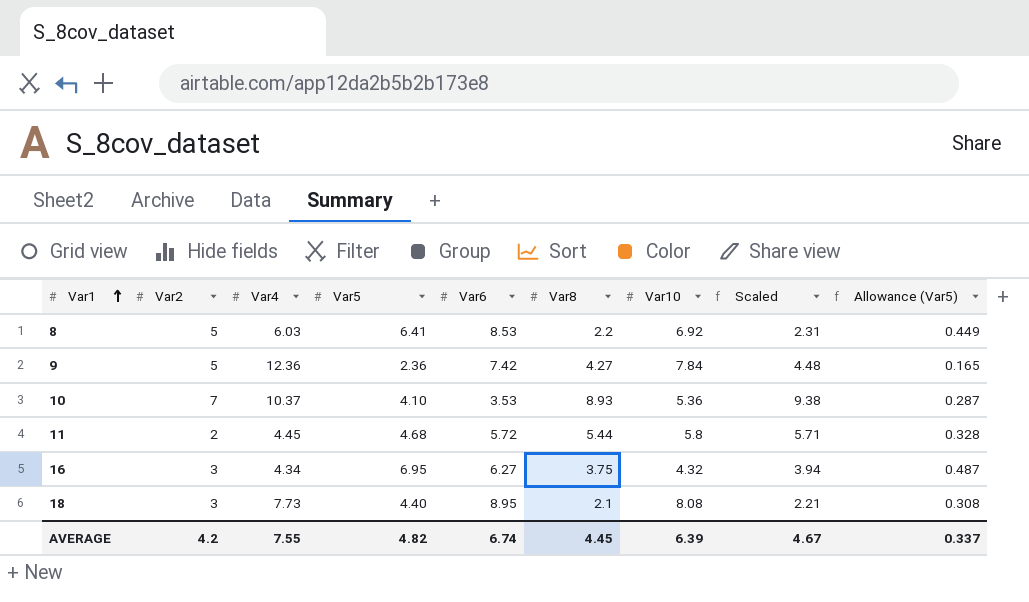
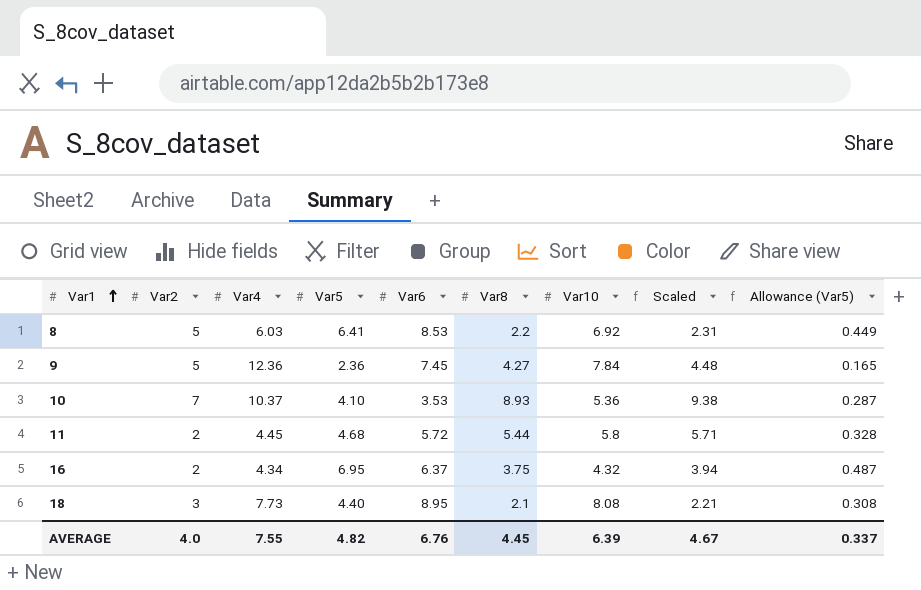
9 | Var6: 7.42 -> 7.45
16 | Var2: 3 -> 2
16 | Var6: 6.27 -> 6.37
AVERAGE | Var2: 4.2 -> 4.0
AVERAGE | Var6: 6.74 -> 6.76

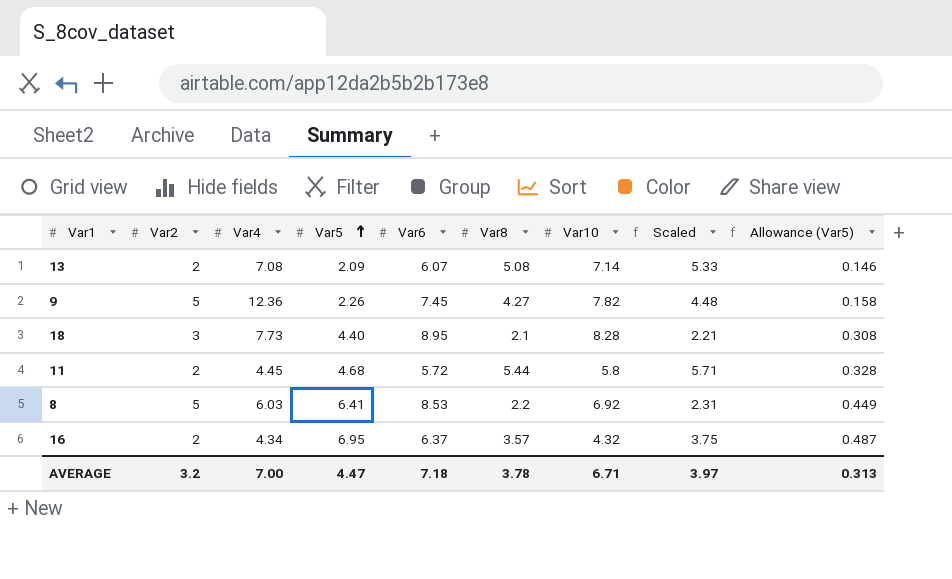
row order: Var1 ascending -> Var5 ascending
row 10: 7 | 10.37 | 4.10 | 3.53 | 8.93 | 5.36 | 9.38 | 0.287 -> none
row 13: none -> 2 | 7.08 | 2.09 | 6.07 | 5.08 | 7.14 | 5.33 | 0.146
9 | Var5: 2.36 -> 2.26
9 | Var10: 7.84 -> 7.82
9 | Allowance (Var5): 0.165 -> 0.158
18 | Var10: 8.08 -> 8.28
16 | Var8: 3.75 -> 3.57
16 | Scaled: 3.94 -> 3.75
AVERAGE | Var2: 4.0 -> 3.2
AVERAGE | Var4: 7.55 -> 7.00
AVERAGE | Var5: 4.82 -> 4.47
AVERAGE | Var6: 6.76 -> 7.18
AVERAGE | Var8: 4.45 -> 3.78
AVERAGE | Var10: 6.39 -> 6.71
AVERAGE | Scaled: 4.67 -> 3.97
AVERAGE | Allowance (Var5): 0.337 -> 0.313

